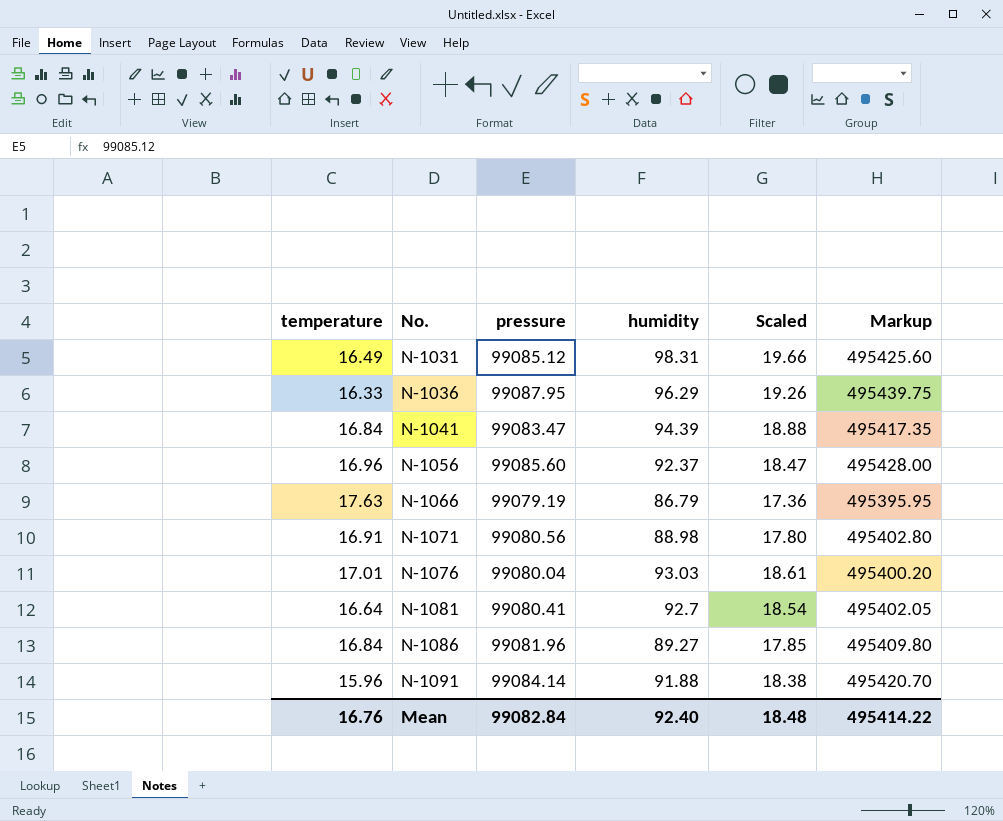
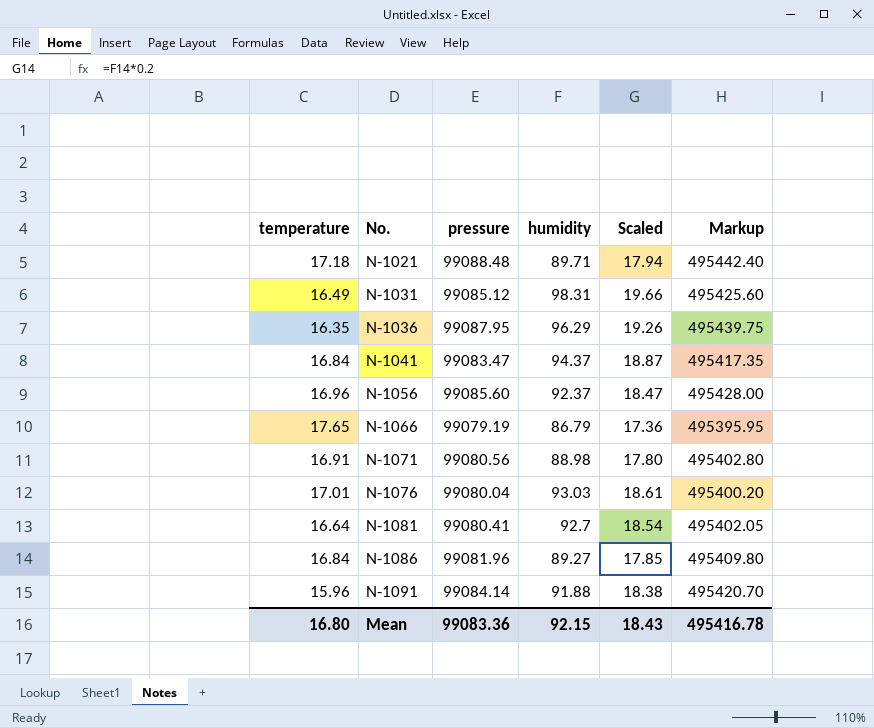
row N-1021: none -> 17.18 | 99088.48 | 89.71 | 17.94 | 495442.40
N-1036 | temperature: 16.33 -> 16.35
N-1041 | humidity: 94.39 -> 94.37
N-1041 | Scaled: 18.88 -> 18.87
N-1066 | temperature: 17.63 -> 17.65
Mean | temperature: 16.76 -> 16.80
Mean | pressure: 99082.84 -> 99083.36
Mean | humidity: 92.40 -> 92.15
Mean | Scaled: 18.48 -> 18.43
Mean | Markup: 495414.22 -> 495416.78

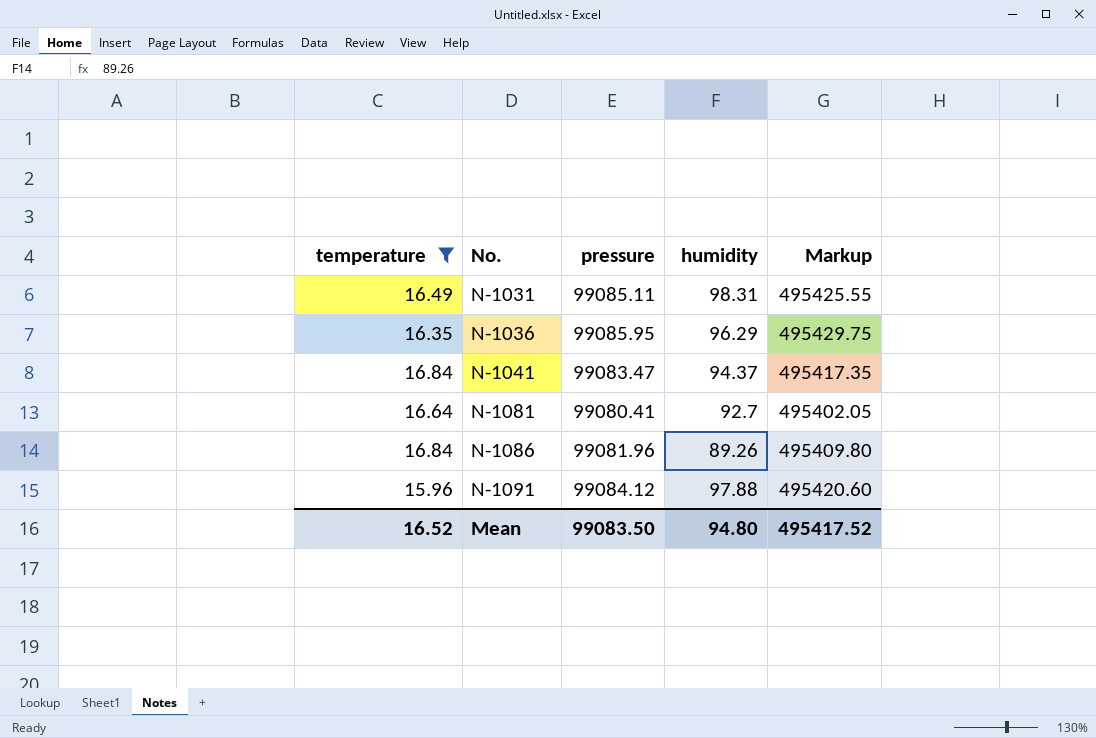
filter: none -> temperature <= 16.84
column Scaled | formula: [humidity] * 0.2 -> none
N-1031 | pressure: 99085.12 -> 99085.11
N-1031 | Markup: 495425.60 -> 495425.55
N-1036 | pressure: 99087.95 -> 99085.95
N-1036 | Markup: 495439.75 -> 495429.75
N-1086 | humidity: 89.27 -> 89.26
N-1091 | pressure: 99084.14 -> 99084.12
N-1091 | humidity: 91.88 -> 97.88
N-1091 | Markup: 495420.70 -> 495420.60
Mean | temperature: 16.80 -> 16.52
Mean | pressure: 99083.36 -> 99083.50
Mean | humidity: 92.15 -> 94.80
Mean | Markup: 495416.78 -> 495417.52

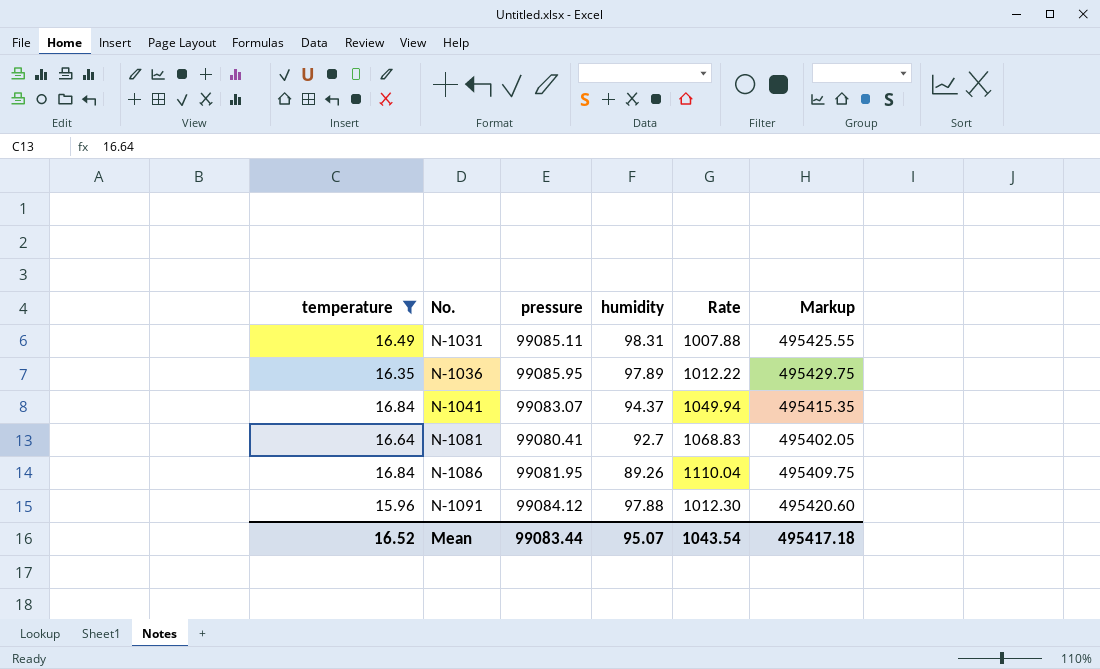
column Rate | formula: none -> [pressure] / [humidity]
N-1036 | humidity: 96.29 -> 97.89
N-1041 | pressure: 99083.47 -> 99083.07
N-1041 | Markup: 495417.35 -> 495415.35
N-1086 | pressure: 99081.96 -> 99081.95
N-1086 | Markup: 495409.80 -> 495409.75
Mean | pressure: 99083.50 -> 99083.44
Mean | humidity: 94.80 -> 95.07
Mean | Markup: 495417.52 -> 495417.18

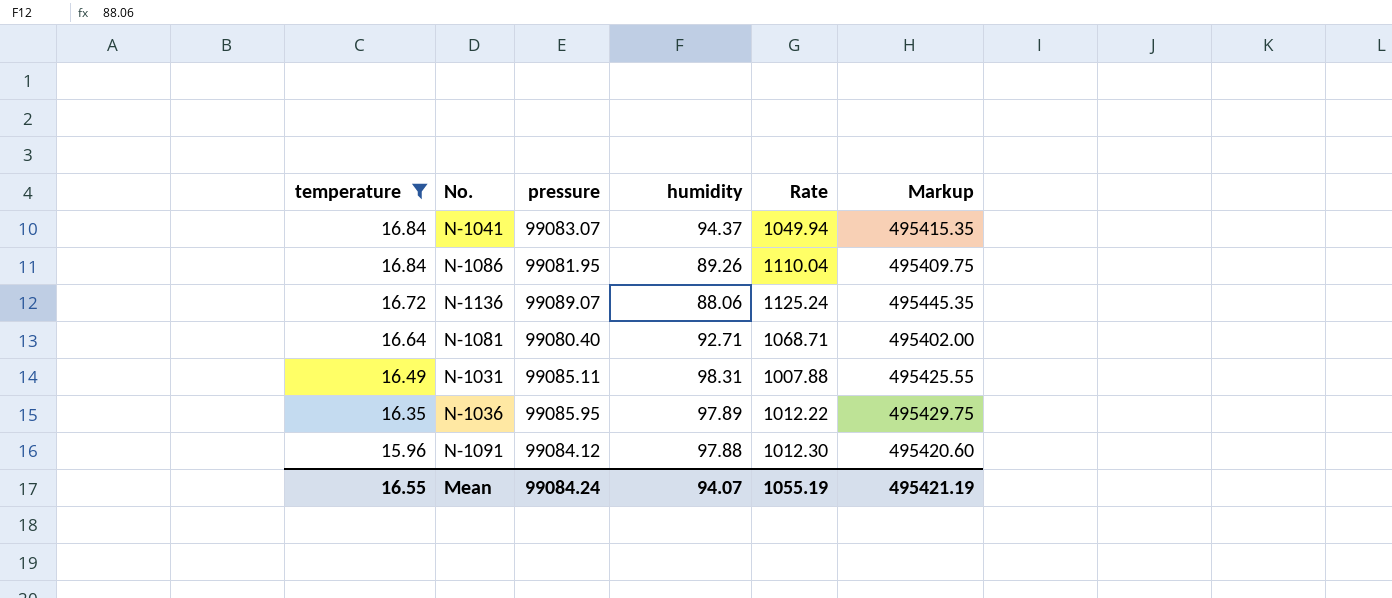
row order: No. ascending -> temperature descending
row N-1136: none -> 16.72 | 99089.07 | 88.06 | 1125.24 | 495445.35
N-1081 | pressure: 99080.41 -> 99080.40
N-1081 | humidity: 92.7 -> 92.71
N-1081 | Rate: 1068.83 -> 1068.71
N-1081 | Markup: 495402.05 -> 495402.00
Mean | temperature: 16.52 -> 16.55
Mean | pressure: 99083.44 -> 99084.24
Mean | humidity: 95.07 -> 94.07
Mean | Rate: 1043.54 -> 1055.19
Mean | Markup: 495417.18 -> 495421.19

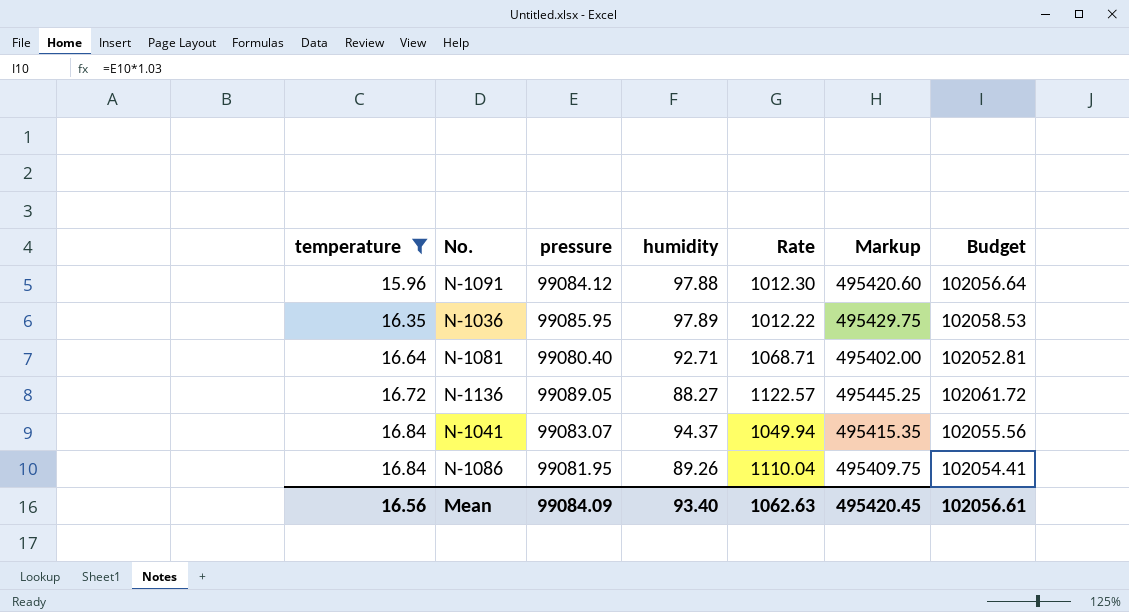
row order: temperature descending -> temperature ascending
column Budget | formula: none -> [pressure] * 1.03
row N-1031: 16.49 | 99085.11 | 98.31 | 1007.88 | 495425.55 -> none
N-1136 | pressure: 99089.07 -> 99089.05
N-1136 | humidity: 88.06 -> 88.27
N-1136 | Rate: 1125.24 -> 1122.57
N-1136 | Markup: 495445.35 -> 495445.25
Mean | temperature: 16.55 -> 16.56
Mean | pressure: 99084.24 -> 99084.09
Mean | humidity: 94.07 -> 93.40
Mean | Rate: 1055.19 -> 1062.63
Mean | Markup: 495421.19 -> 495420.45

